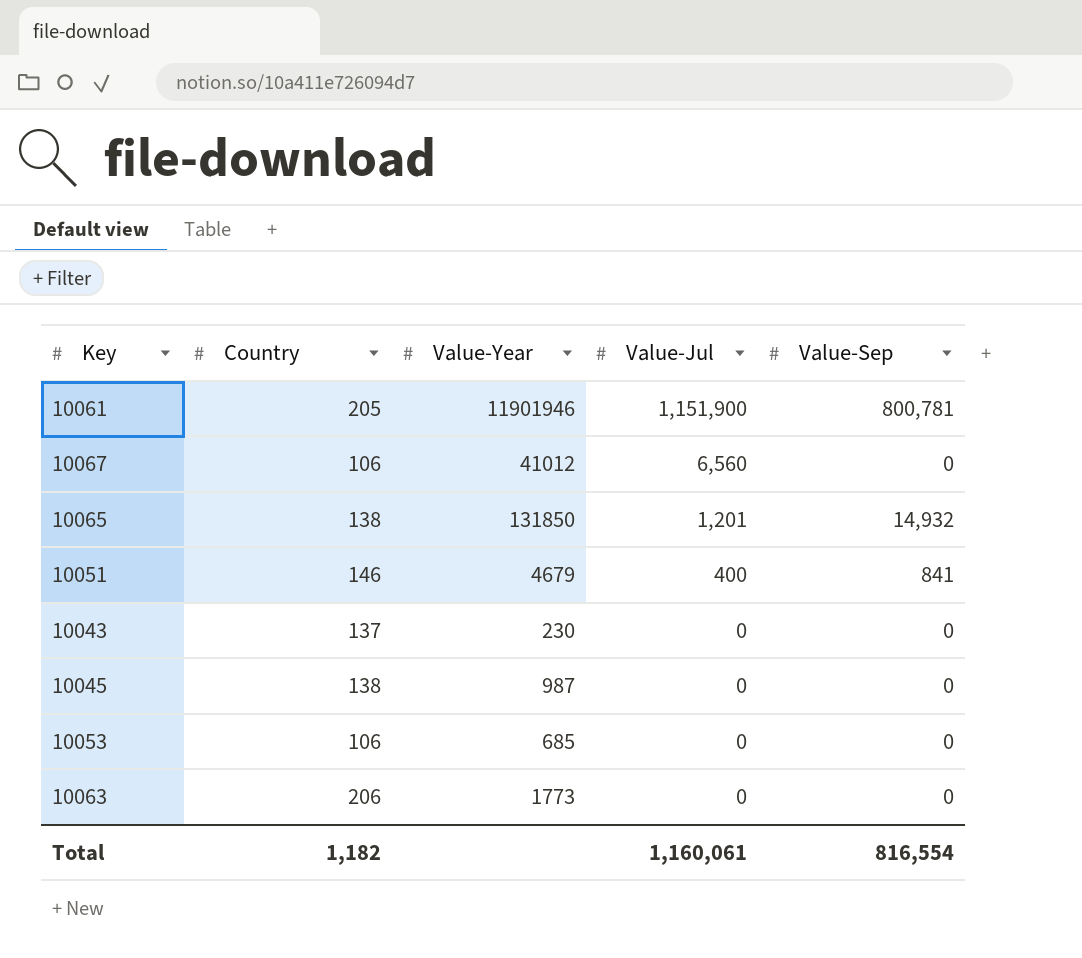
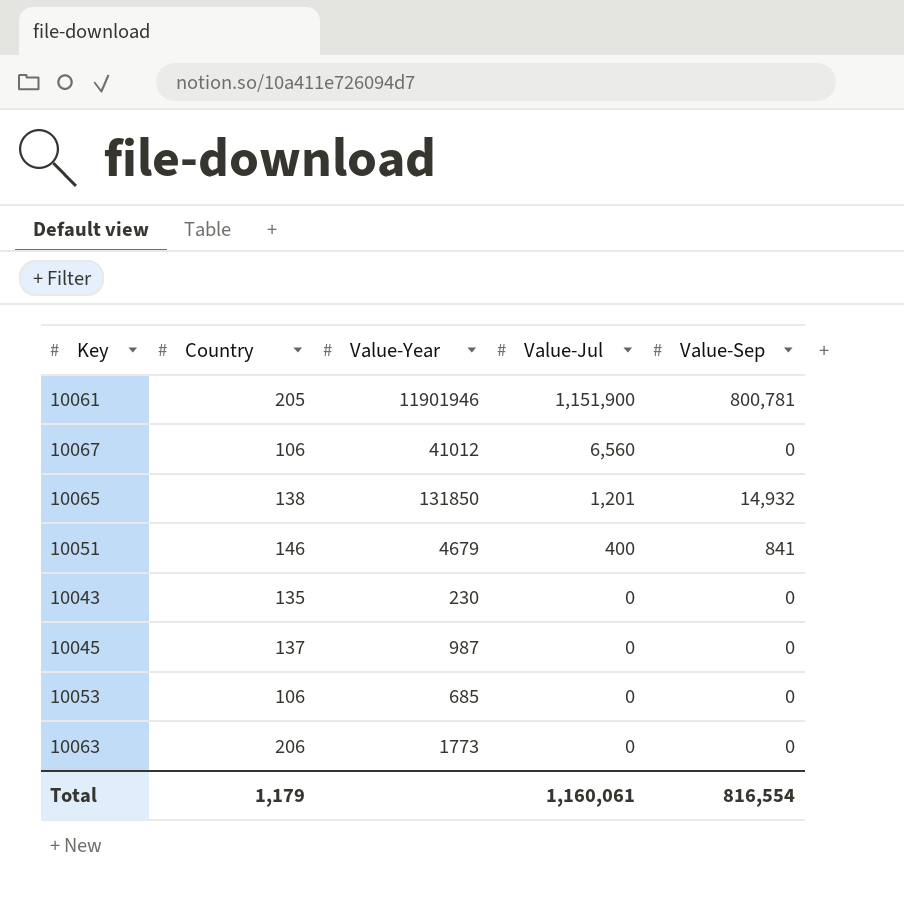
10043 | Country: 137 -> 135
10045 | Country: 138 -> 137
Total | Country: 1,182 -> 1,179

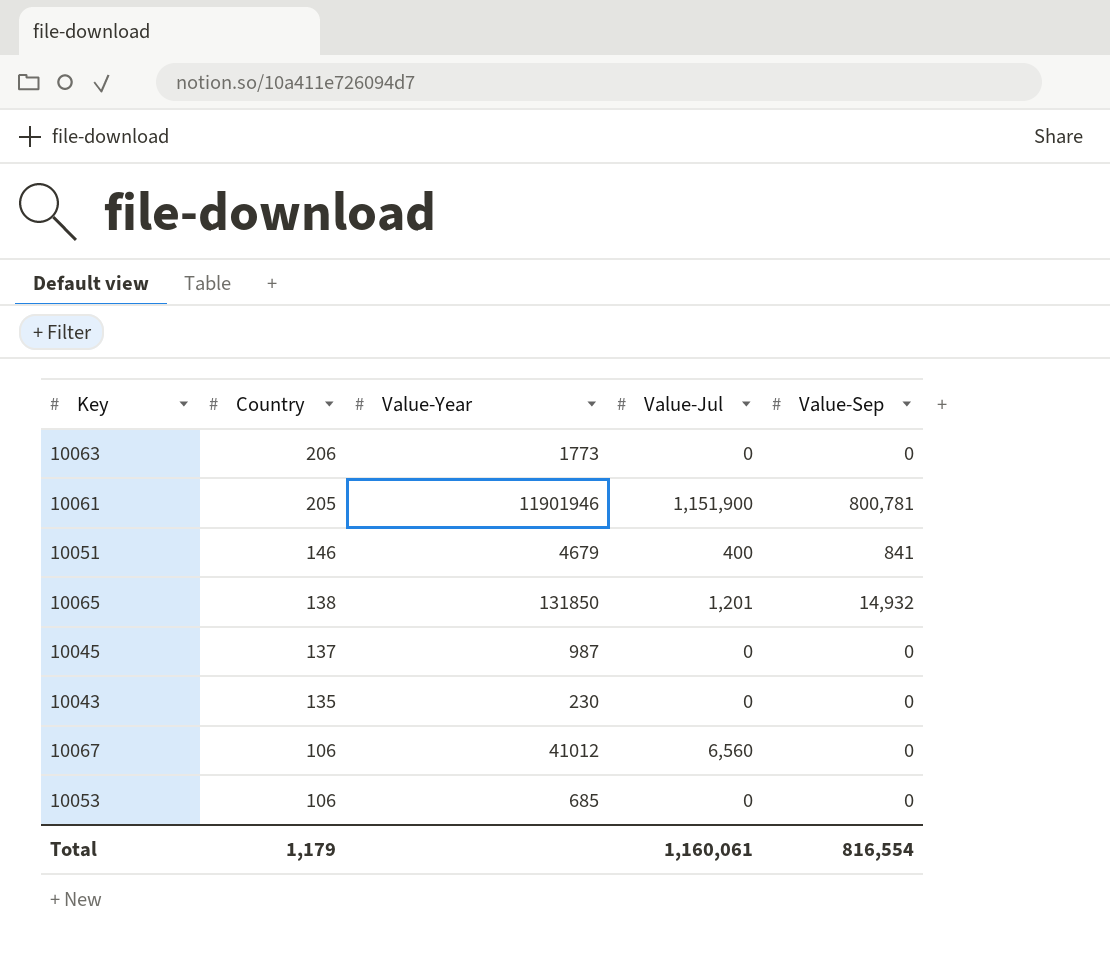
row order: Value-Jul descending -> Country descending

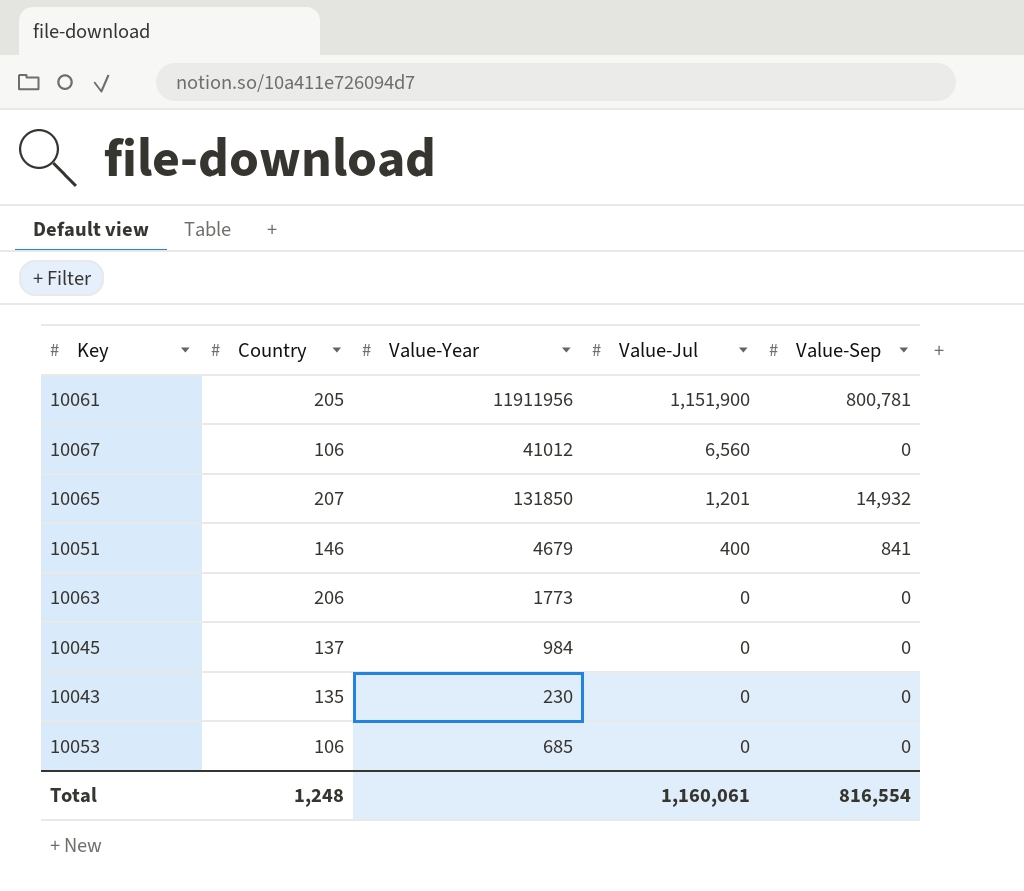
row order: Country descending -> Value-Jul descending
10061 | Value-Year: 11901946 -> 11911956
10065 | Country: 138 -> 207
10045 | Value-Year: 987 -> 984
Total | Country: 1,179 -> 1,248

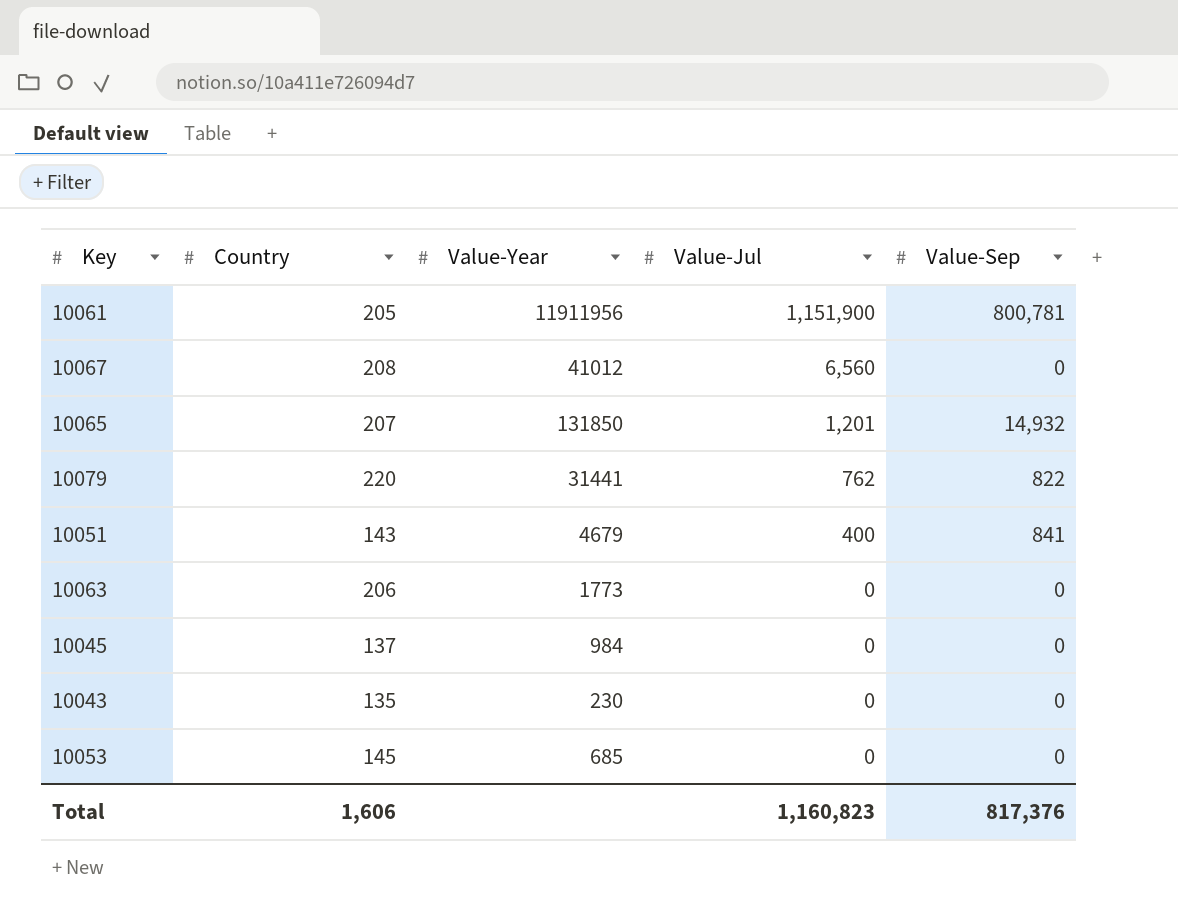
10067 | Country: 106 -> 208
row 10079: none -> 220 | 31441 | 762 | 822
10051 | Country: 146 -> 143
10053 | Country: 106 -> 145
Total | Country: 1,248 -> 1,606
Total | Value-Jul: 1,160,061 -> 1,160,823
Total | Value-Sep: 816,554 -> 817,376

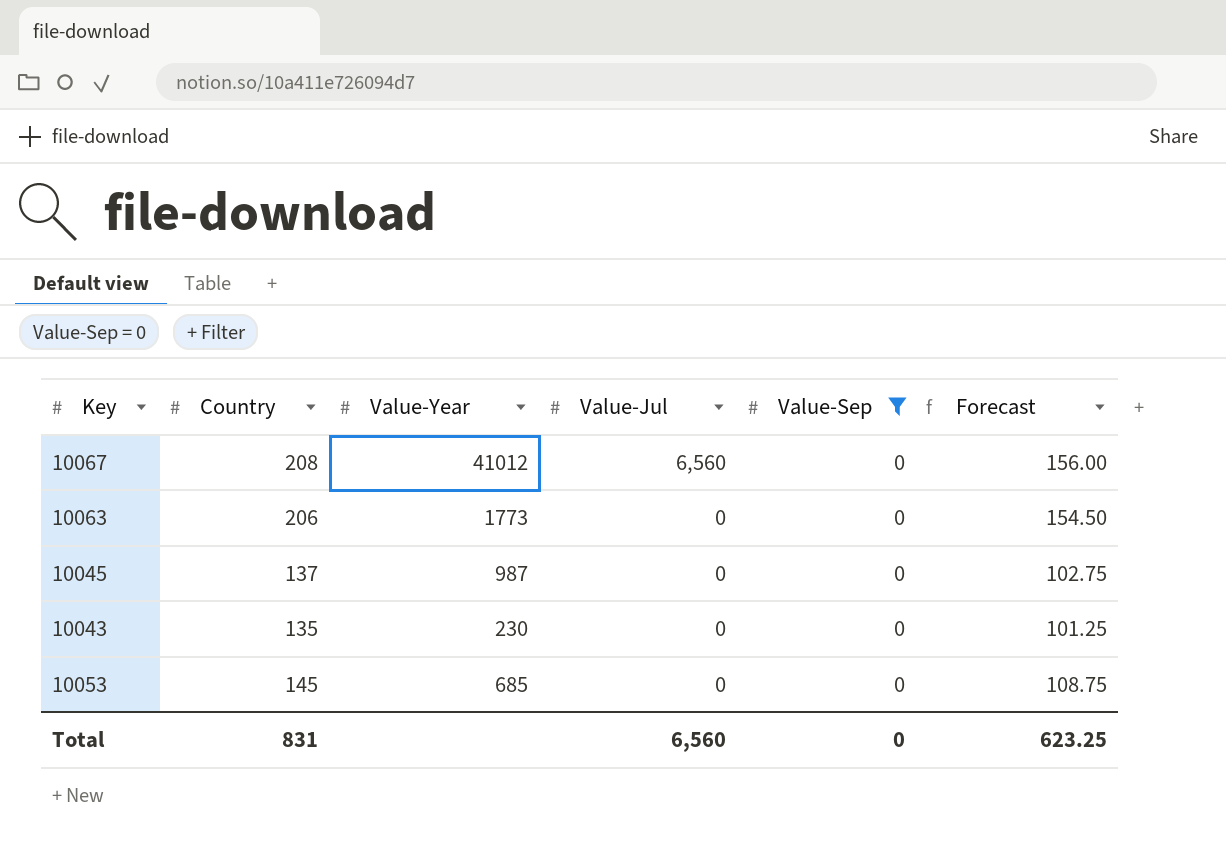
filter: none -> Value-Sep = 0
column Forecast | formula: none -> [Country] * 0.75
10045 | Value-Year: 984 -> 987
Total | Country: 1,606 -> 831
Total | Value-Jul: 1,160,823 -> 6,560
Total | Value-Sep: 817,376 -> 0

